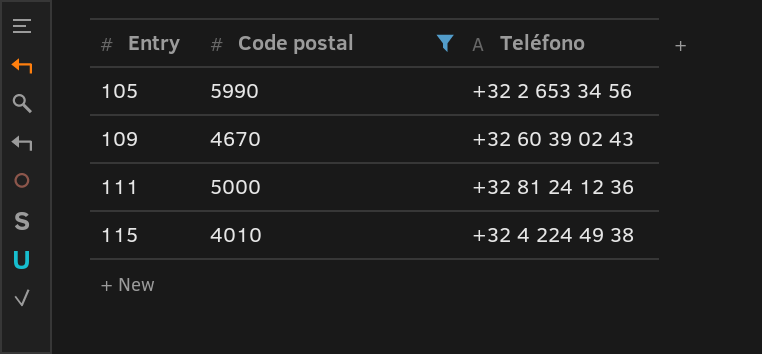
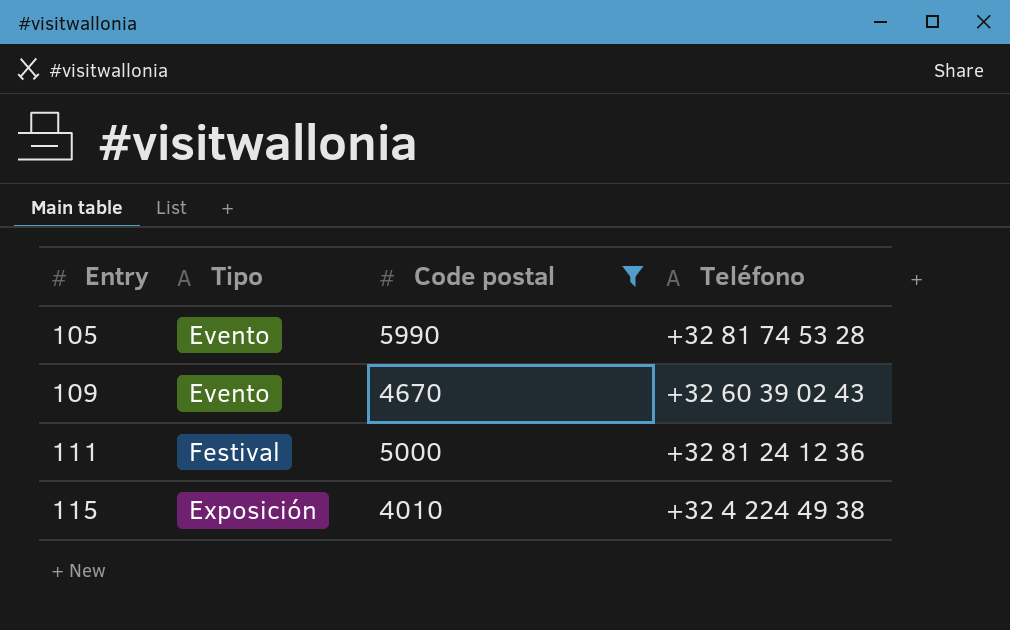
column Tipo | position: none -> 2
105 | Teléfono: +32 2 653 34 56 -> +32 81 74 53 28

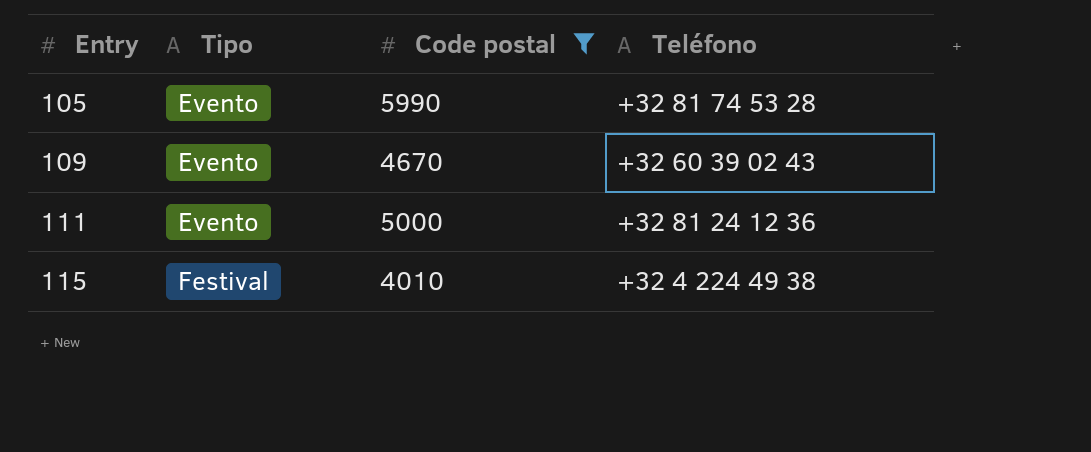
111 | Tipo: Festival -> Evento
115 | Tipo: Exposición -> Festival

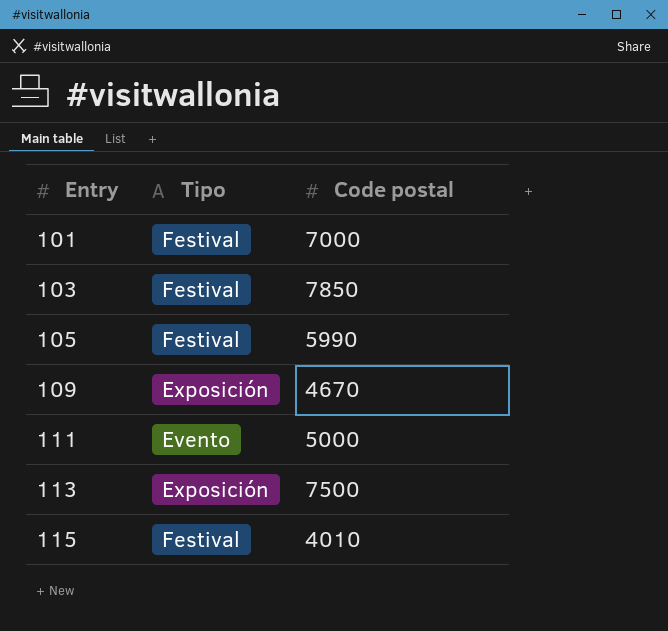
filter: Code postal <= 5990 -> none
column Teléfono | position: 4 -> none
105 | Tipo: Evento -> Festival
109 | Tipo: Evento -> Exposición

